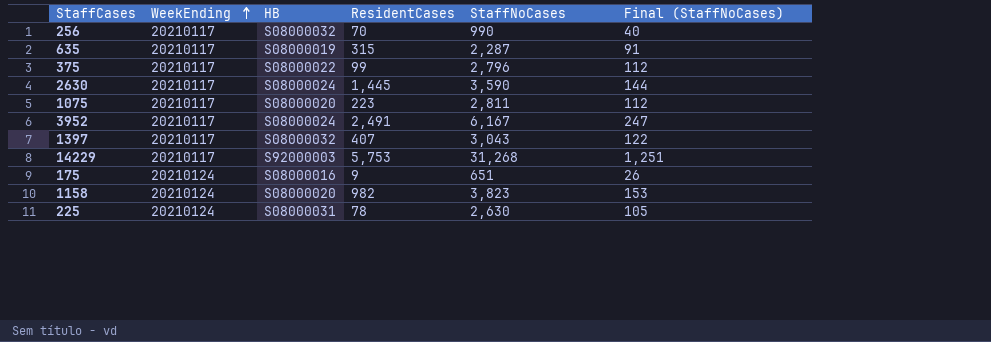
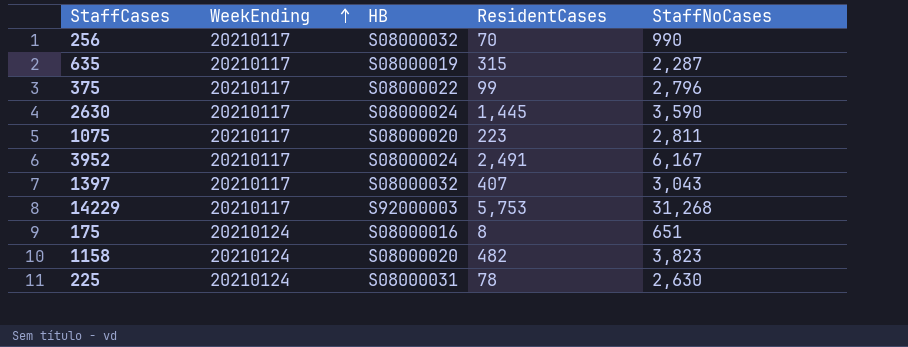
column Final (StaffNoCases) | formula: [StaffNoCases] * 0.04 -> none
175 | ResidentCases: 9 -> 8
1158 | ResidentCases: 982 -> 482

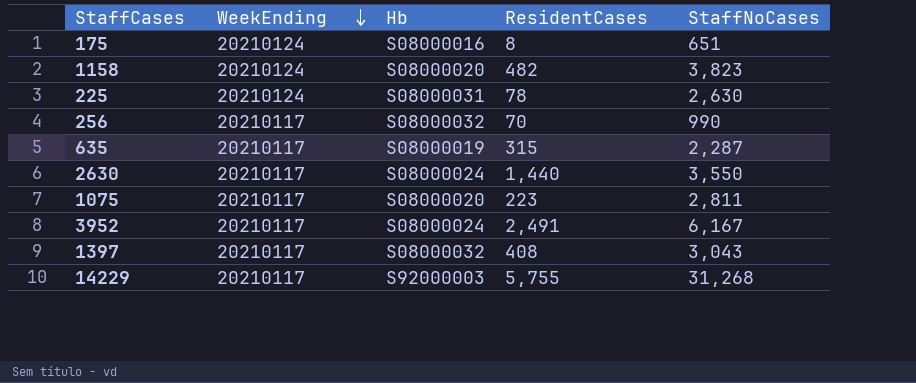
row order: WeekEnding ascending -> WeekEnding descending
column name: HB -> Hb
row 375: 20210117 | S08000022 | 99 | 2,796 -> none
2630 | ResidentCases: 1,445 -> 1,440
2630 | StaffNoCases: 3,590 -> 3,550
1397 | ResidentCases: 407 -> 408
14229 | ResidentCases: 5,753 -> 5,755

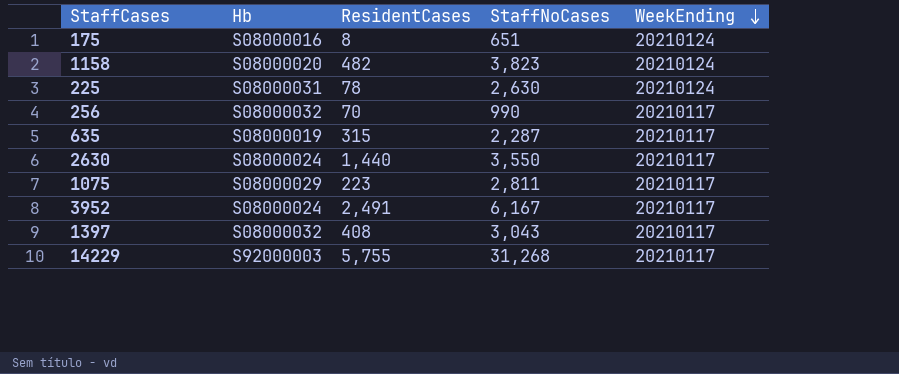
column WeekEnding | position: 2 -> 5
1075 | Hb: S08000020 -> S08000029

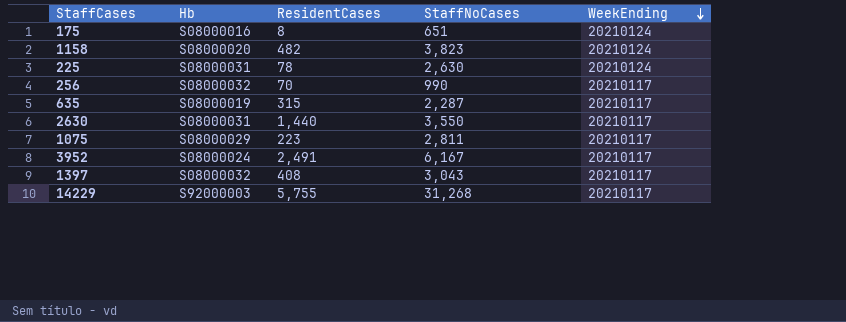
2630 | Hb: S08000024 -> S08000031

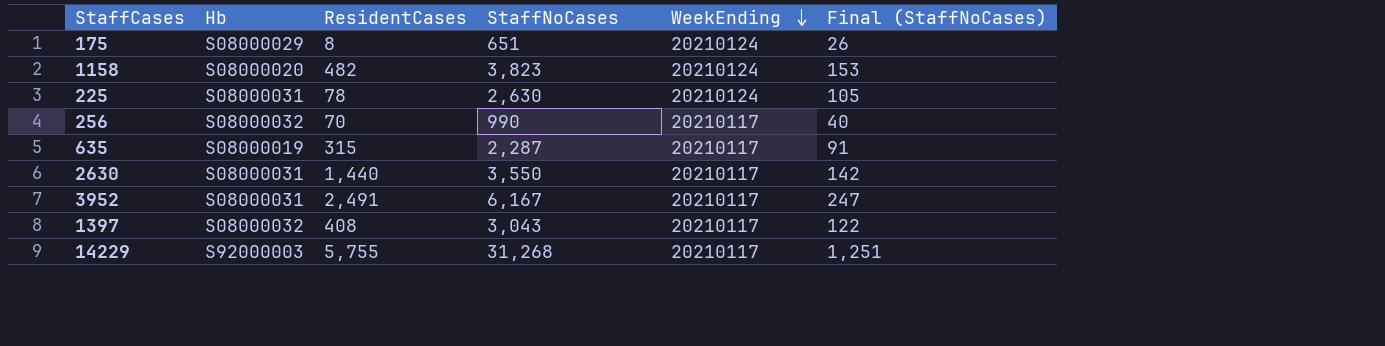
column Final (StaffNoCases) | formula: none -> [StaffNoCases] * 0.04
row 1075: S08000029 | 223 | 2,811 | 20210117 -> none
175 | Hb: S08000016 -> S08000029
3952 | Hb: S08000024 -> S08000031

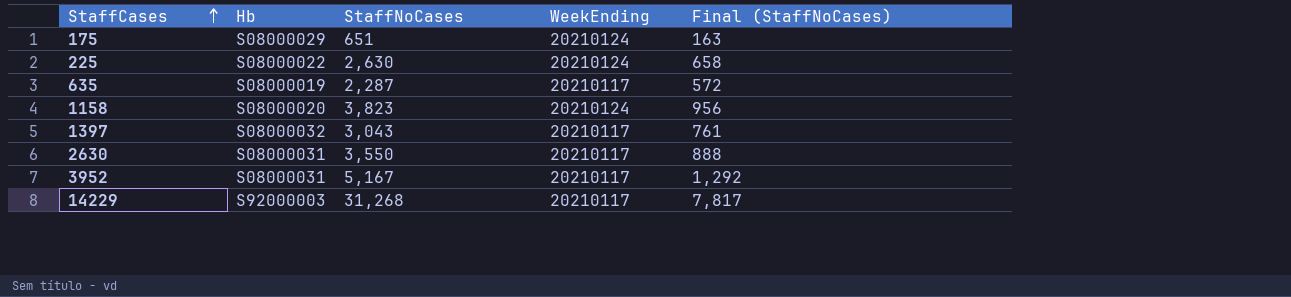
row order: WeekEnding descending -> StaffCases ascending
column ResidentCases | position: 3 -> none
column Final (StaffNoCases) | formula: [StaffNoCases] * 0.04 -> [StaffNoCases] * 0.25
row 256: S08000032 | 70 | 990 | 20210117 | 40 -> none
225 | Hb: S08000031 -> S08000022
3952 | StaffNoCases: 6,167 -> 5,167

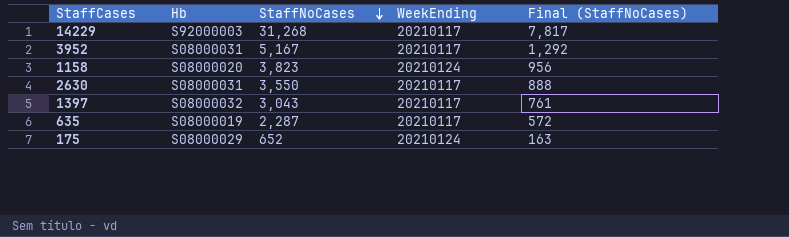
row order: StaffCases ascending -> StaffNoCases descending
row 225: S08000022 | 2,630 | 20210124 | 658 -> none
175 | StaffNoCases: 651 -> 652

